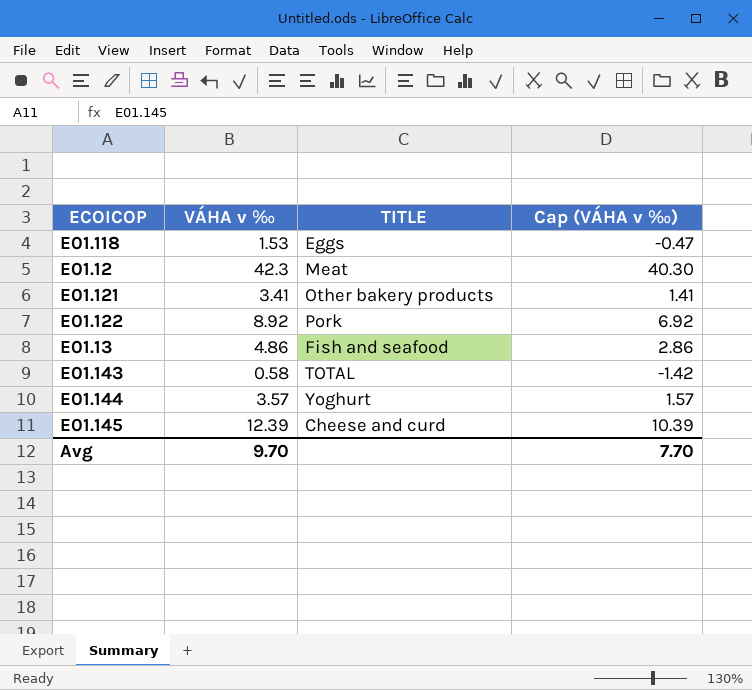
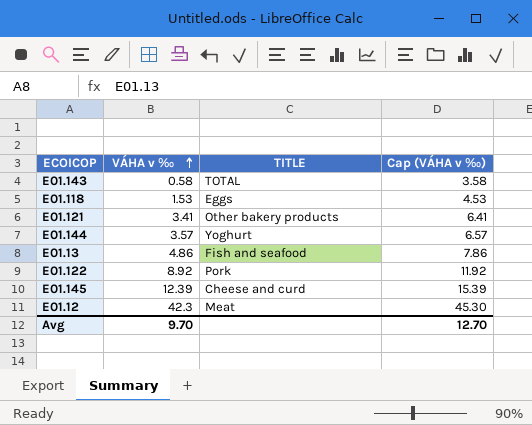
row order: none -> VÁHA v ‰ ascending
column Cap (VÁHA v ‰) | formula: [VÁHA v ‰] - 2 -> [VÁHA v ‰] + 3
Avg | Cap (VÁHA v ‰): 7.70 -> 12.70

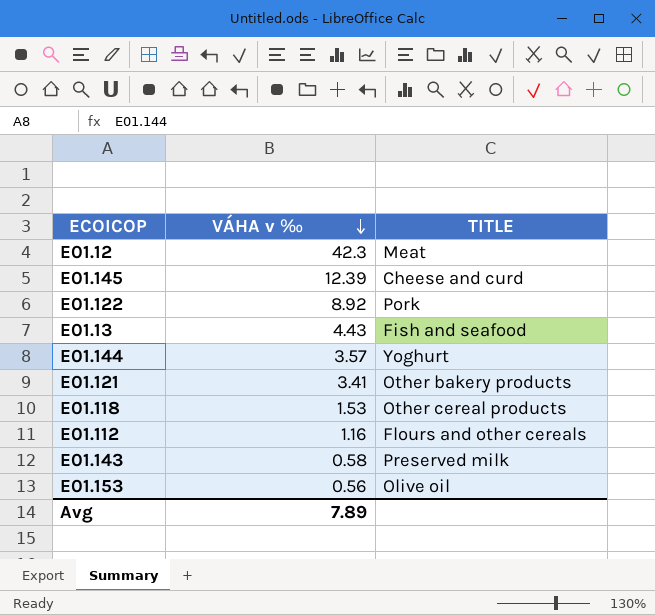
row order: VÁHA v ‰ ascending -> VÁHA v ‰ descending
column Cap (VÁHA v ‰) | formula: [VÁHA v ‰] + 3 -> none
E01.13 | VÁHA v ‰: 4.86 -> 4.43
E01.118 | TITLE: Eggs -> Other cereal products
row E01.112: none -> 1.16 | Flours and other cereals
E01.143 | TITLE: TOTAL -> Preserved milk
row E01.153: none -> 0.56 | Olive oil
Avg | VÁHA v ‰: 9.70 -> 7.89

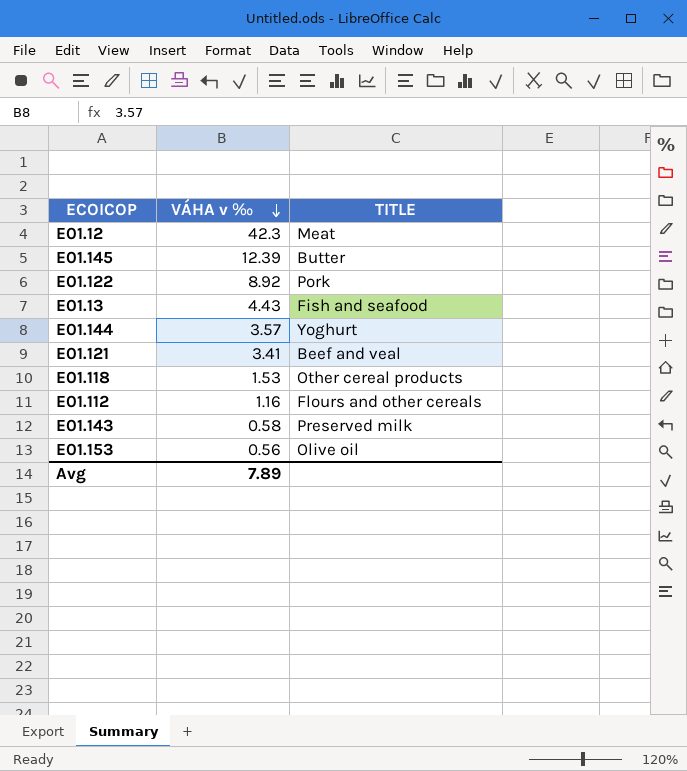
E01.145 | TITLE: Cheese and curd -> Butter
E01.121 | TITLE: Other bakery products -> Beef and veal

